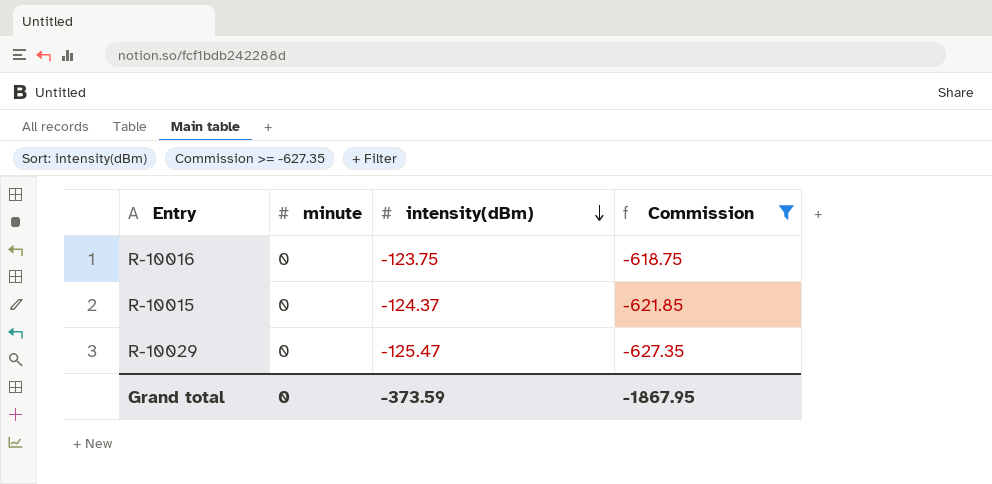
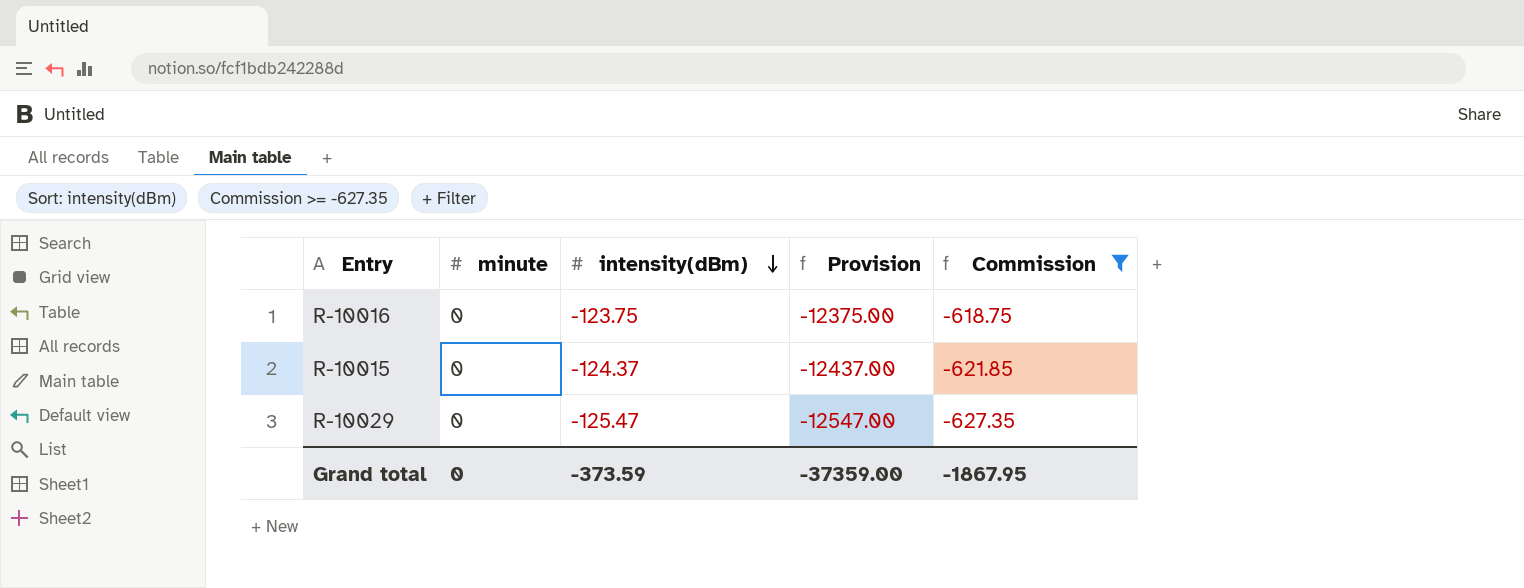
column Provision | formula: none -> [intensity(dBm)] * 100

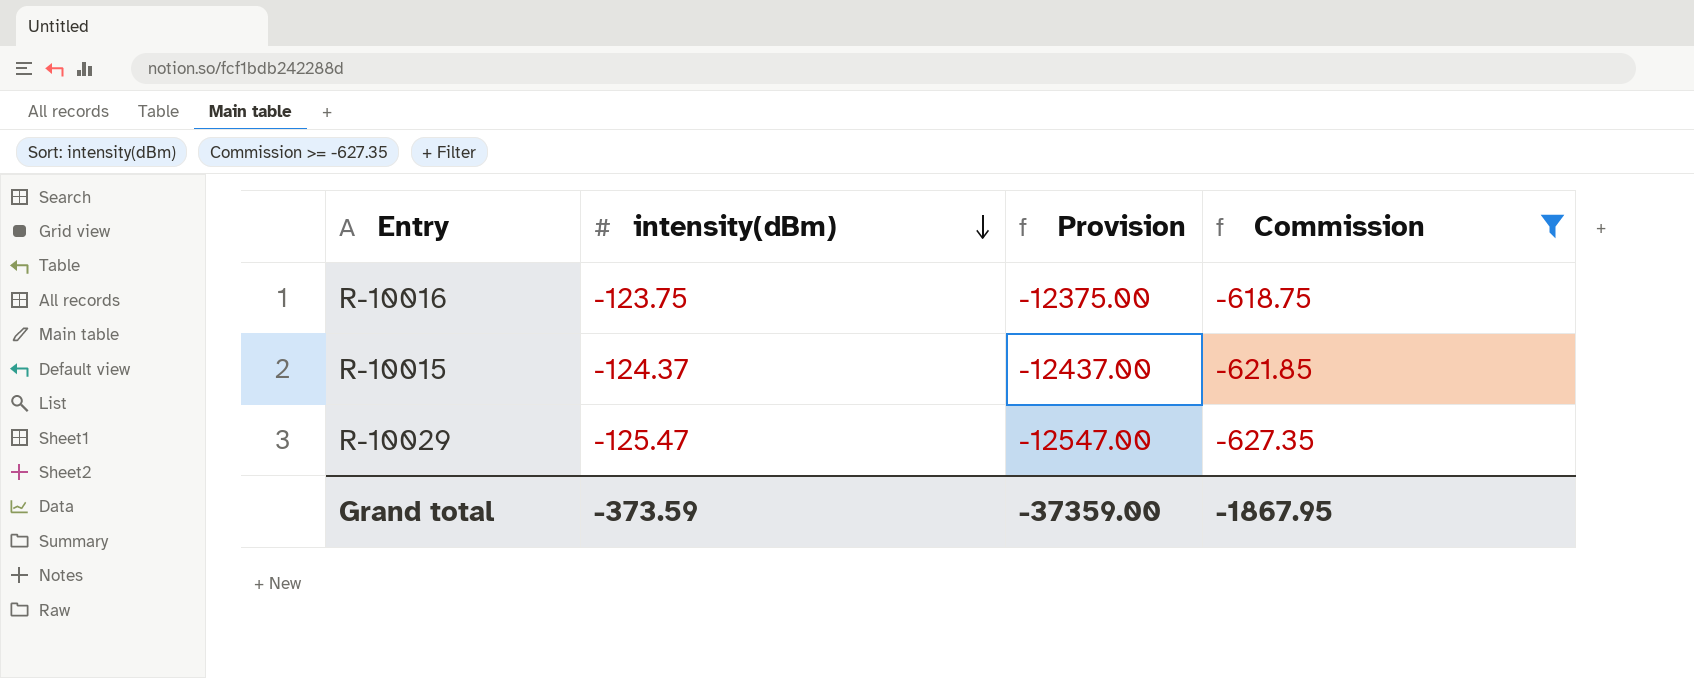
column minute | position: 2 -> none

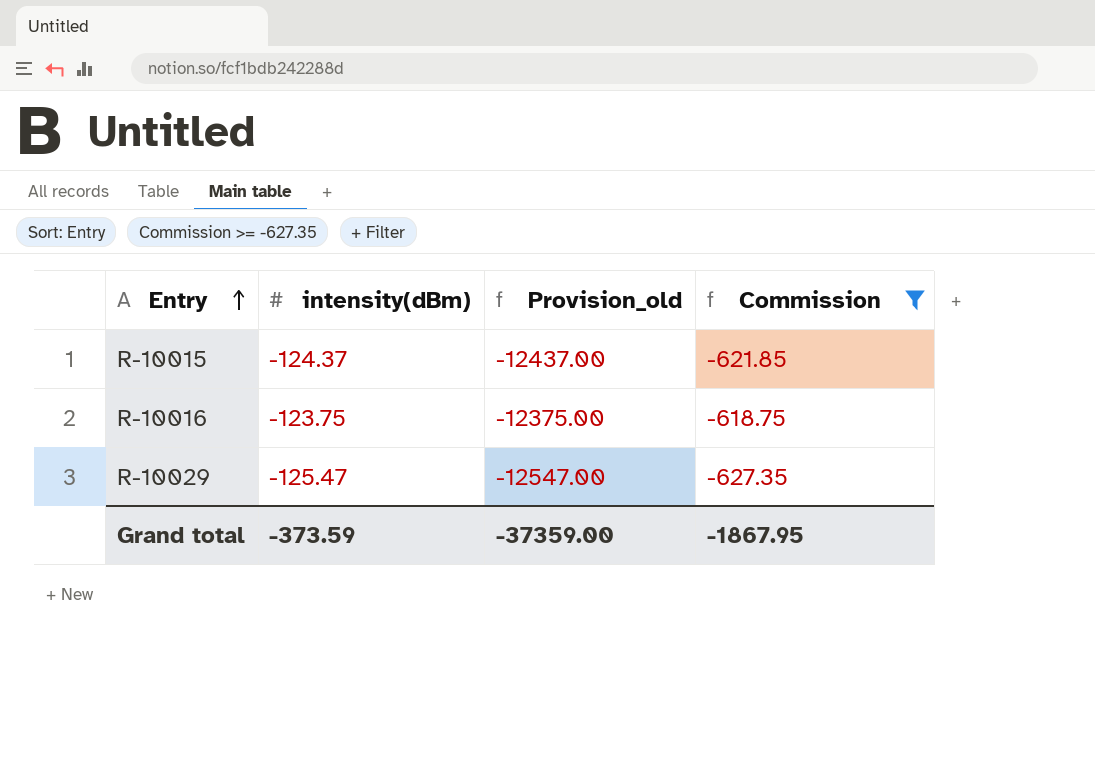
row order: intensity(dBm) descending -> Entry ascending
column name: Provision -> Provision_old

